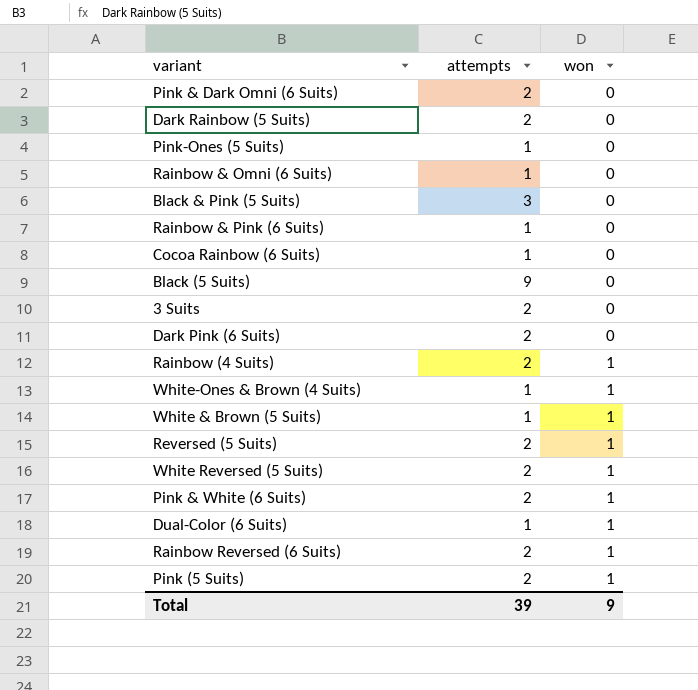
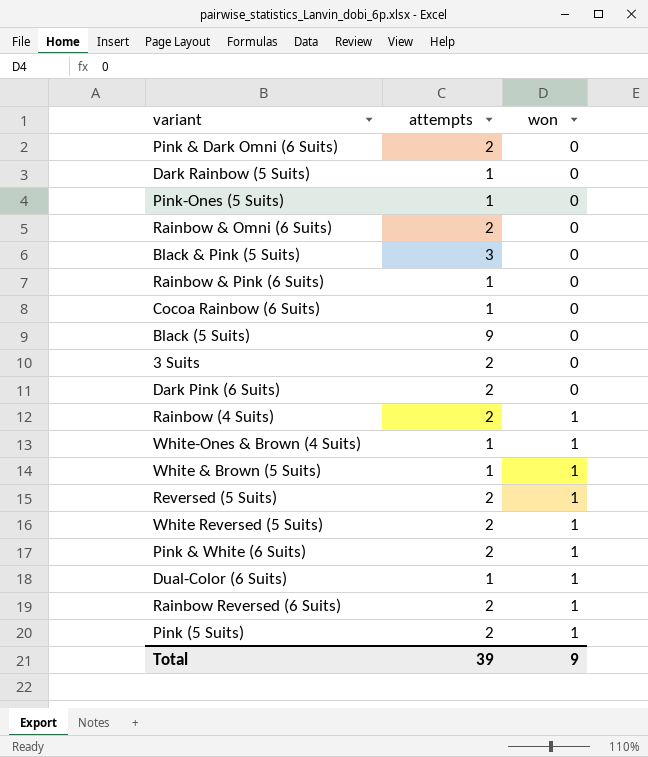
Dark Rainbow (5 Suits) | attempts: 2 -> 1
Rainbow & Omni (6 Suits) | attempts: 1 -> 2

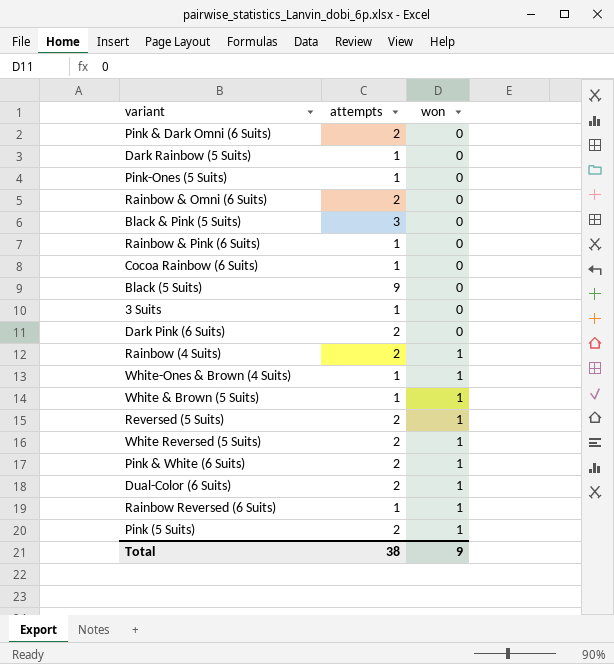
3 Suits | attempts: 2 -> 1
Dual-Color (6 Suits) | attempts: 1 -> 2
Rainbow Reversed (6 Suits) | attempts: 2 -> 1
Total | attempts: 39 -> 38

